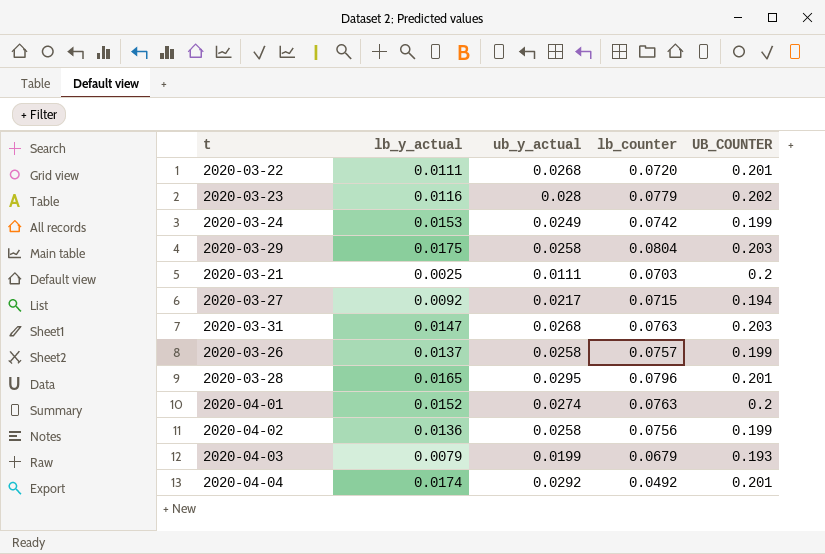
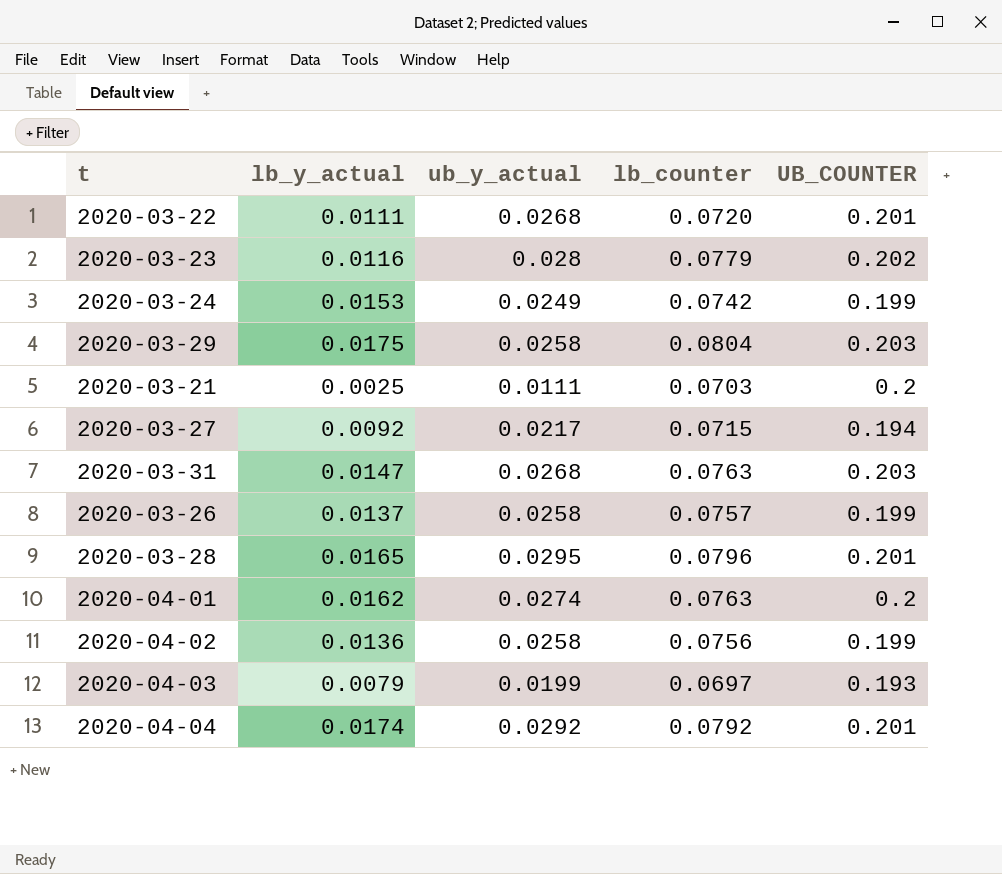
2020-04-01 | lb_y_actual: 0.0152 -> 0.0162
2020-04-03 | lb_counter: 0.0679 -> 0.0697
2020-04-04 | lb_counter: 0.0492 -> 0.0792

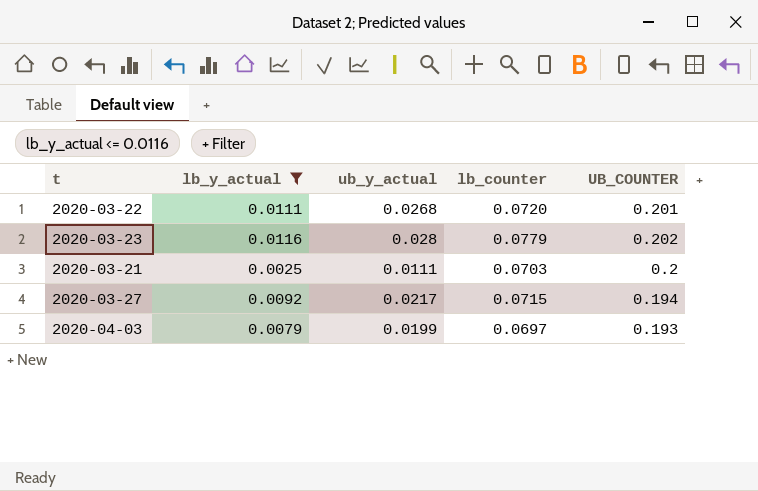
filter: none -> lb_y_actual <= 0.0116

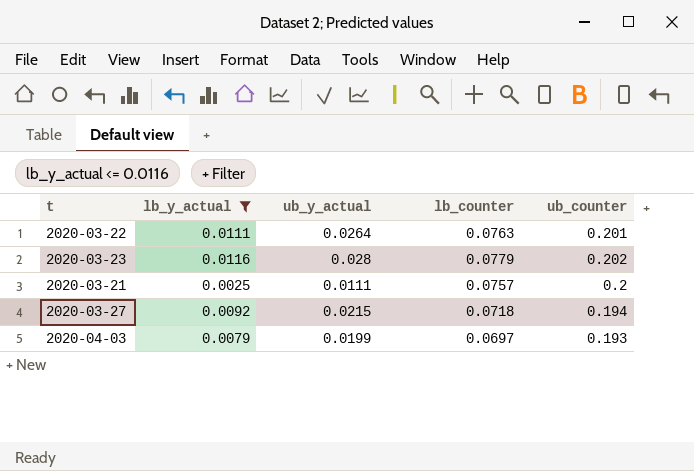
column name: UB_COUNTER -> ub_counter
2020-03-22 | ub_y_actual: 0.0268 -> 0.0264
2020-03-22 | lb_counter: 0.0720 -> 0.0763
2020-03-21 | lb_counter: 0.0703 -> 0.0757
2020-03-27 | ub_y_actual: 0.0217 -> 0.0215
2020-03-27 | lb_counter: 0.0715 -> 0.0718

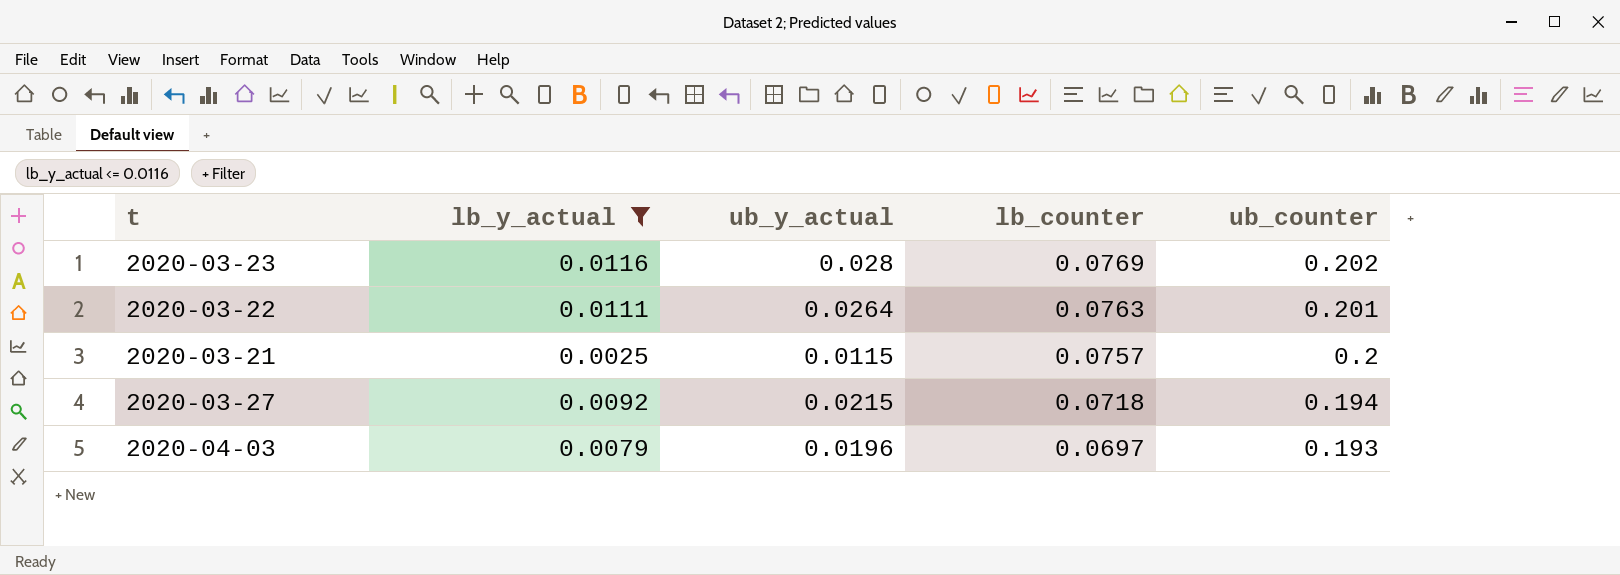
row order: none -> lb_counter descending
2020-03-23 | lb_counter: 0.0779 -> 0.0769
2020-03-21 | ub_y_actual: 0.0111 -> 0.0115
2020-04-03 | ub_y_actual: 0.0199 -> 0.0196

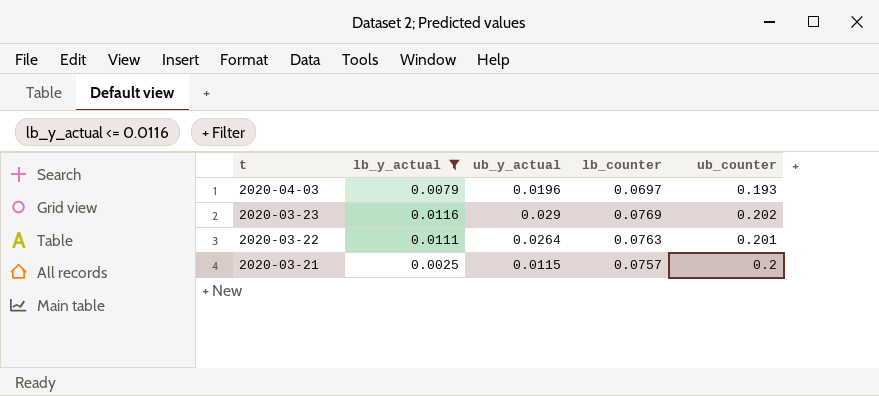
row order: lb_counter descending -> t descending
row 2020-03-27: 0.0092 | 0.0215 | 0.0718 | 0.194 -> none
2020-03-23 | ub_y_actual: 0.028 -> 0.029

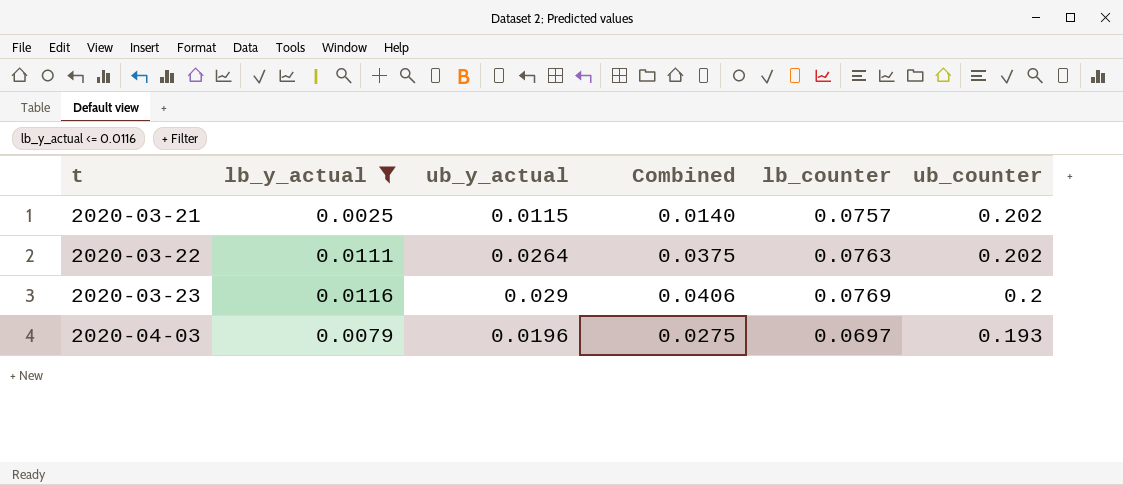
row order: t descending -> t ascending
column Combined | formula: none -> [lb_y_actual] + [ub_y_actual]
2020-03-21 | ub_counter: 0.2 -> 0.202
2020-03-22 | ub_counter: 0.201 -> 0.202
2020-03-23 | ub_counter: 0.202 -> 0.2

